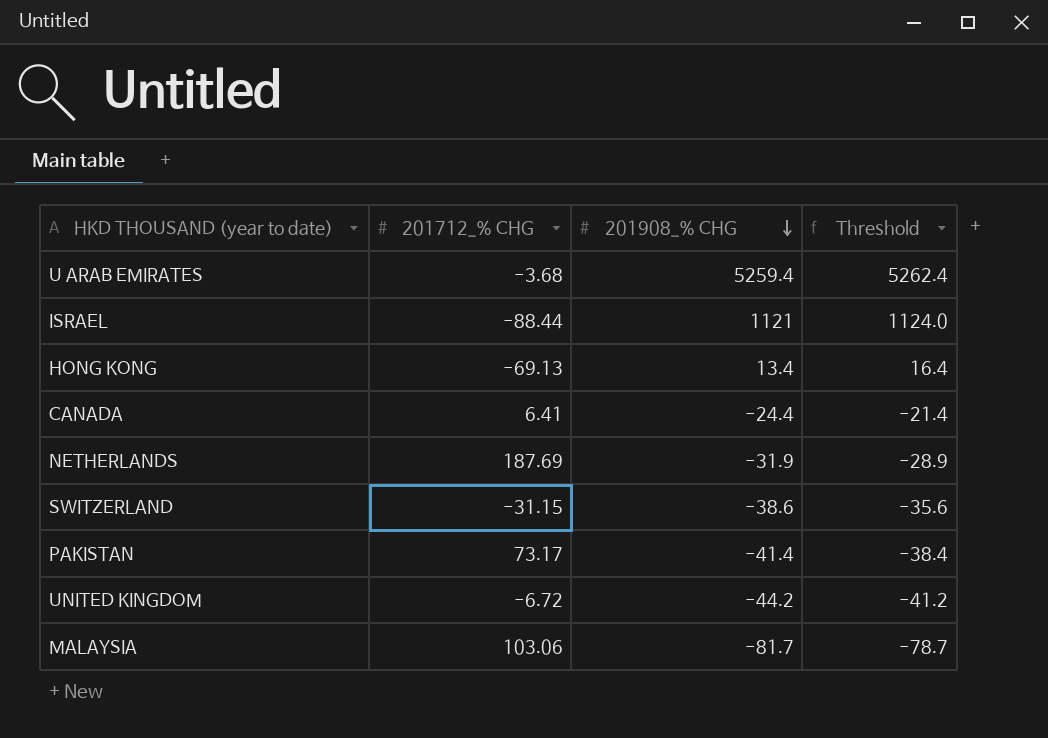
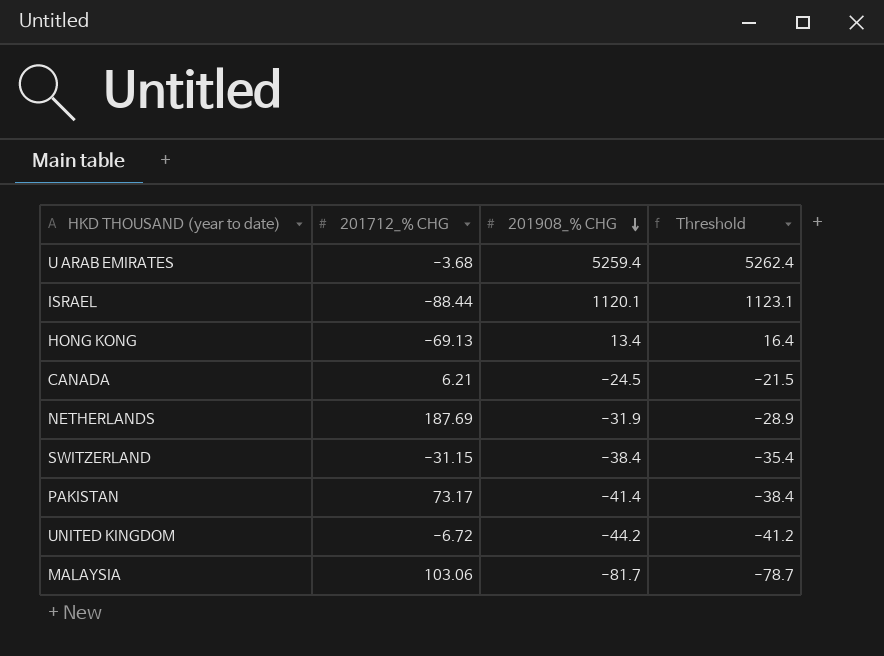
ISRAEL | 201908_% CHG: 1121 -> 1120.1
ISRAEL | Threshold: 1124.0 -> 1123.1
CANADA | 201712_% CHG: 6.41 -> 6.21
CANADA | 201908_% CHG: -24.4 -> -24.5
CANADA | Threshold: -21.4 -> -21.5
SWITZERLAND | 201908_% CHG: -38.6 -> -38.4
SWITZERLAND | Threshold: -35.6 -> -35.4

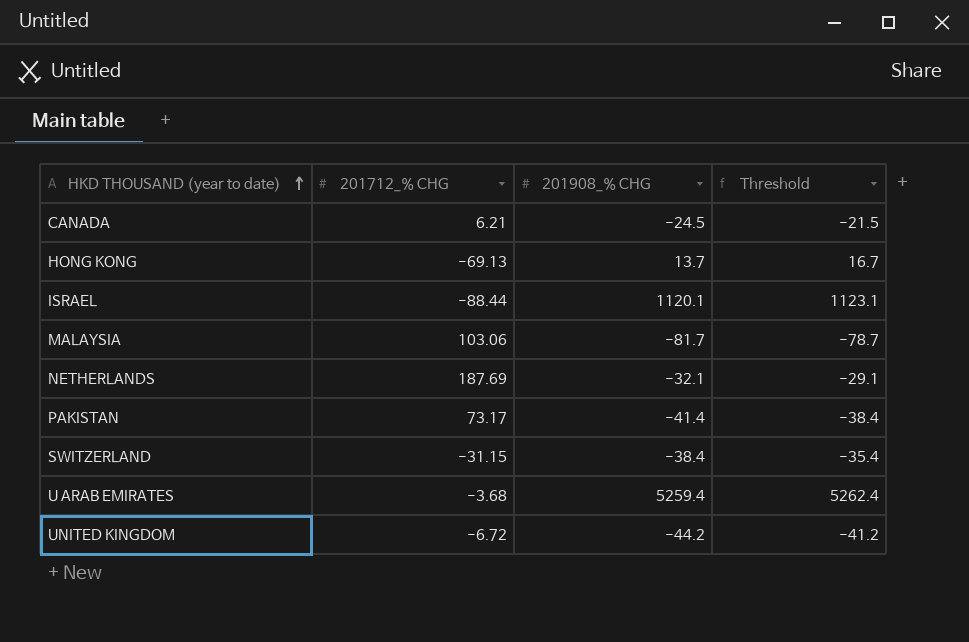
row order: 201908_% CHG descending -> HKD THOUSAND (year to date) ascending
HONG KONG | 201908_% CHG: 13.4 -> 13.7
HONG KONG | Threshold: 16.4 -> 16.7
NETHERLANDS | 201908_% CHG: -31.9 -> -32.1
NETHERLANDS | Threshold: -28.9 -> -29.1

